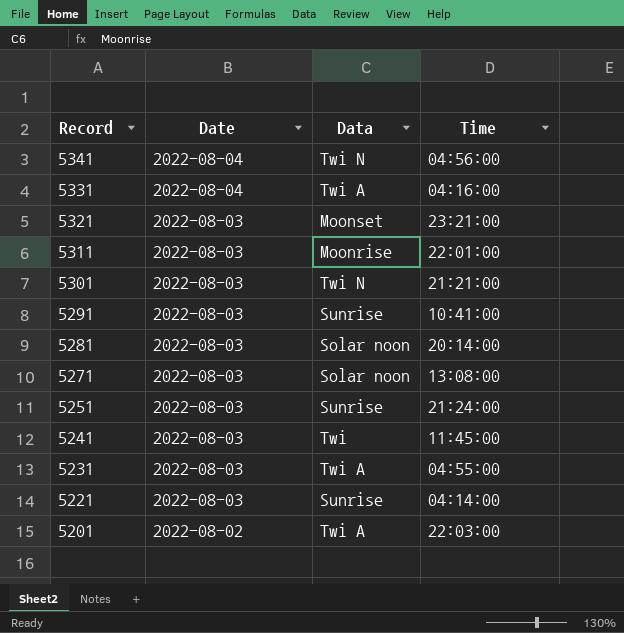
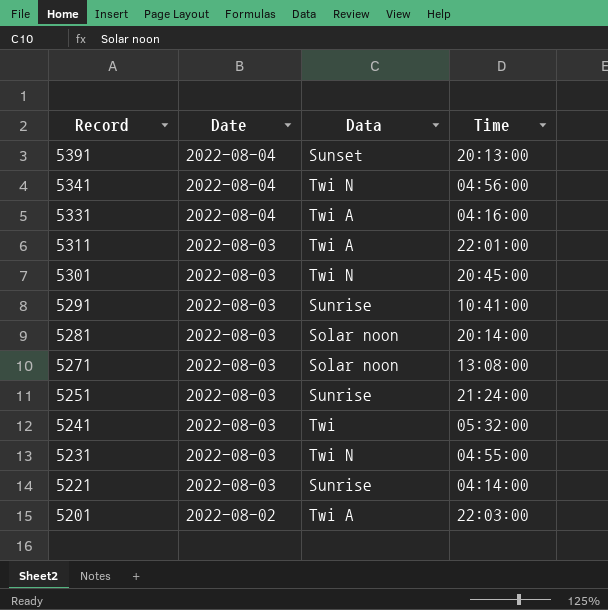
row 5321: 2022-08-03 | Moonset | 23:21:00 -> none
row 5391: none -> 2022-08-04 | Sunset | 20:13:00
5311 | Data: Moonrise -> Twi A
5301 | Time: 21:21:00 -> 20:45:00
5241 | Time: 11:45:00 -> 05:32:00
5231 | Data: Twi A -> Twi N

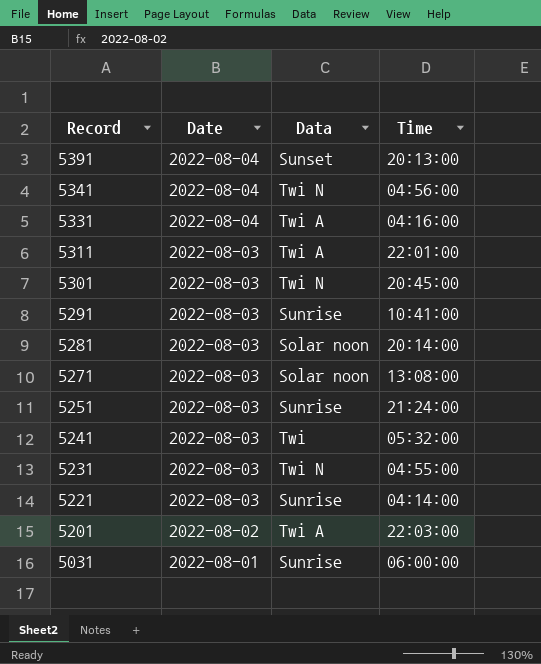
row 5031: none -> 2022-08-01 | Sunrise | 06:00:00

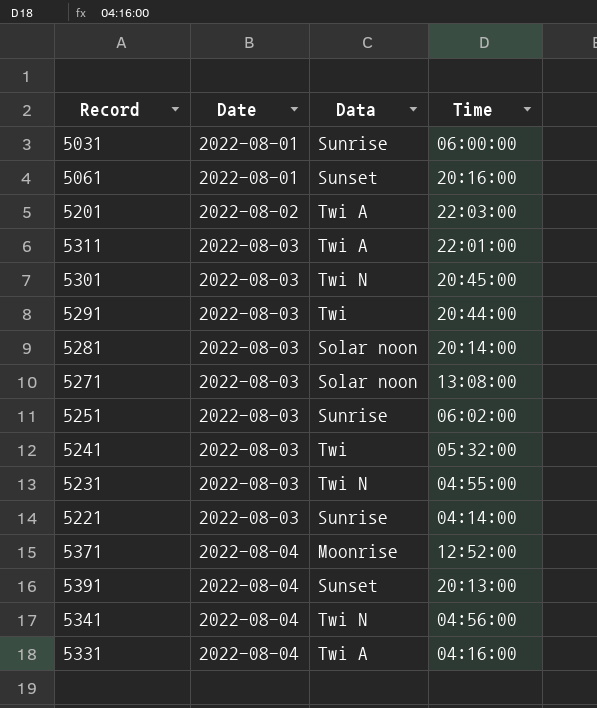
row order: Record descending -> Date ascending
row 5061: none -> 2022-08-01 | Sunset | 20:16:00
5291 | Data: Sunrise -> Twi
5291 | Time: 10:41:00 -> 20:44:00
5251 | Time: 21:24:00 -> 06:02:00
row 5371: none -> 2022-08-04 | Moonrise | 12:52:00

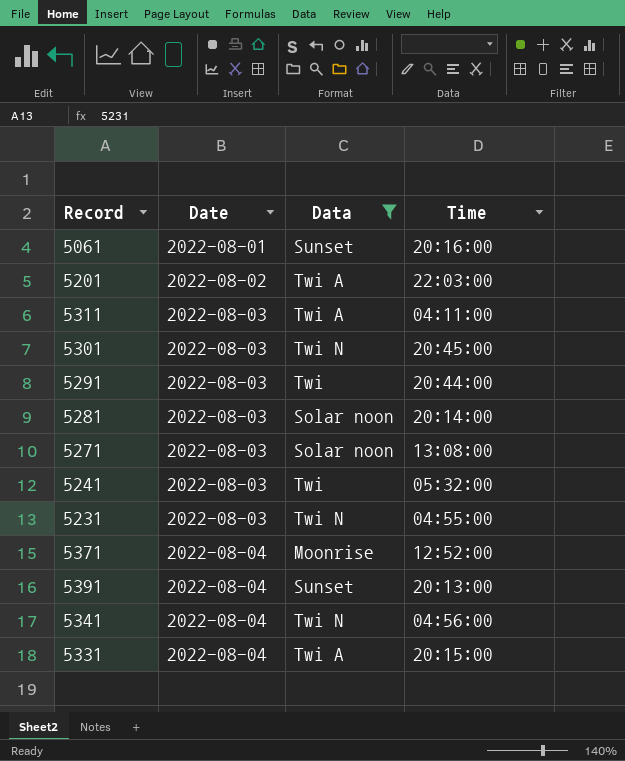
filter: none -> Data != Sunrise
5311 | Time: 22:01:00 -> 04:11:00
5331 | Time: 04:16:00 -> 20:15:00

